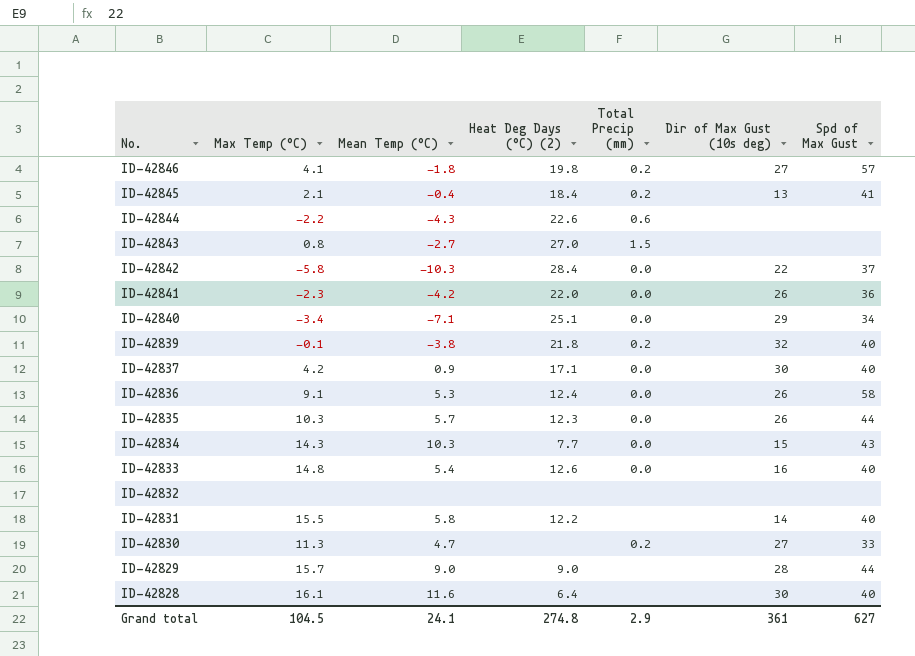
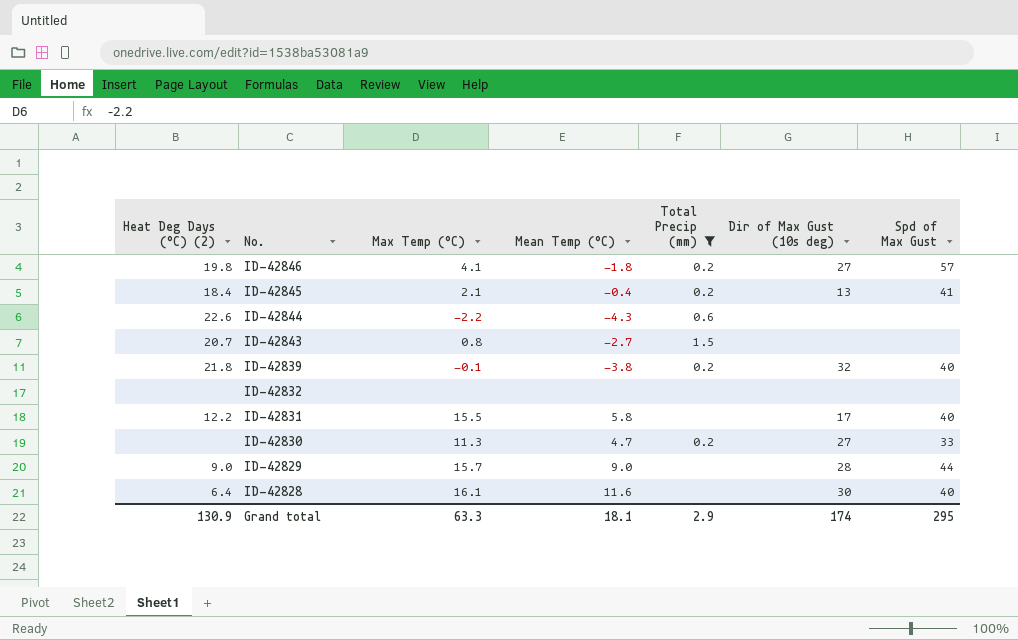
filter: none -> Total Precip (mm) != 0.0
column Heat Deg Days (°C) (2) | position: 4 -> 1
ID-42843 | Heat Deg Days (°C) (2): 27.0 -> 20.7
ID-42831 | Dir of Max Gust (10s deg): 14 -> 17
Grand total | Heat Deg Days (°C) (2): 274.8 -> 130.9
Grand total | Max Temp (°C): 104.5 -> 63.3
Grand total | Mean Temp (°C): 24.1 -> 18.1
Grand total | Dir of Max Gust (10s deg): 361 -> 174
Grand total | Spd of Max Gust: 627 -> 295

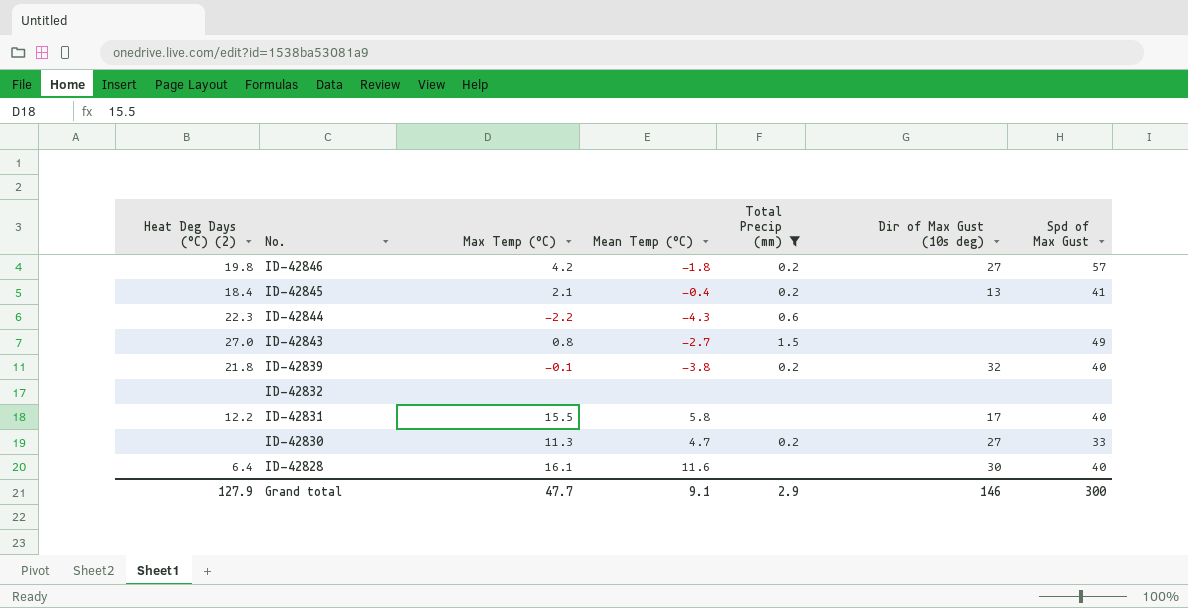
row ID-42829: 9.0 | 15.7 | 9.0 | none | 28 | 44 -> none
ID-42846 | Max Temp (°C): 4.1 -> 4.2
ID-42844 | Heat Deg Days (°C) (2): 22.6 -> 22.3
ID-42843 | Heat Deg Days (°C) (2): 20.7 -> 27.0
ID-42843 | Spd of Max Gust: none -> 49
Grand total | Heat Deg Days (°C) (2): 130.9 -> 127.9
Grand total | Max Temp (°C): 63.3 -> 47.7
Grand total | Mean Temp (°C): 18.1 -> 9.1
Grand total | Dir of Max Gust (10s deg): 174 -> 146
Grand total | Spd of Max Gust: 295 -> 300

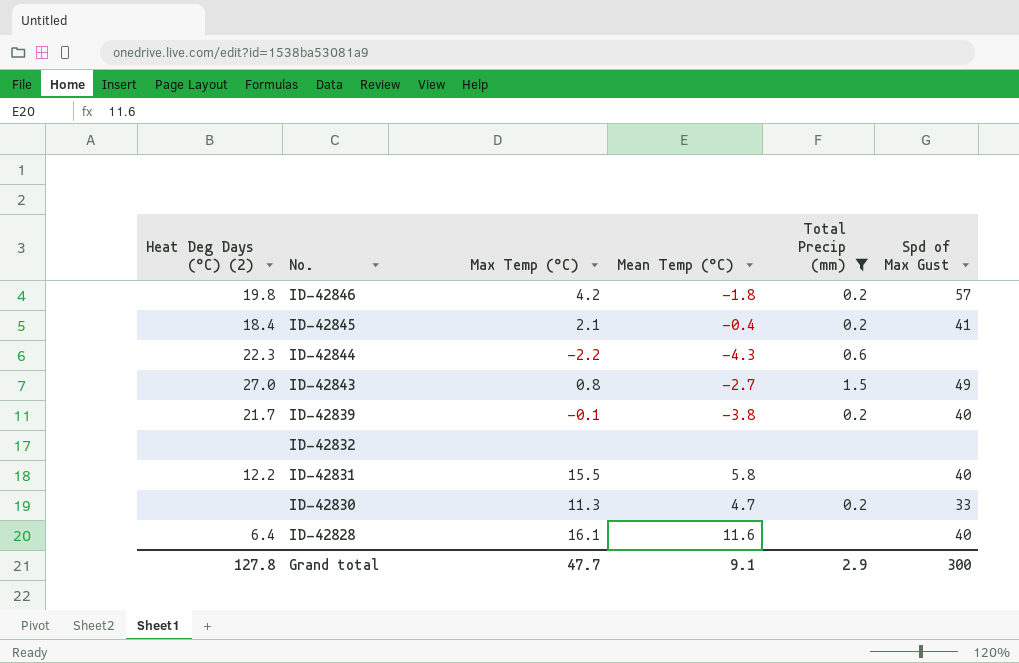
column Dir of Max Gust (10s deg) | position: 6 -> none
ID-42839 | Heat Deg Days (°C) (2): 21.8 -> 21.7
Grand total | Heat Deg Days (°C) (2): 127.9 -> 127.8

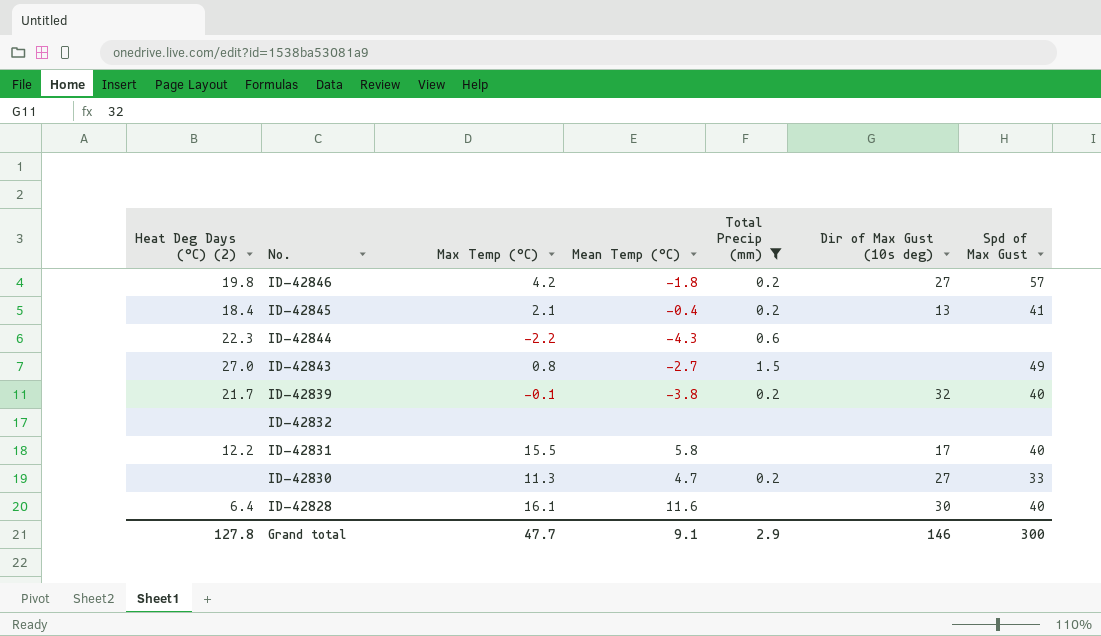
column Dir of Max Gust (10s deg) | position: none -> 6

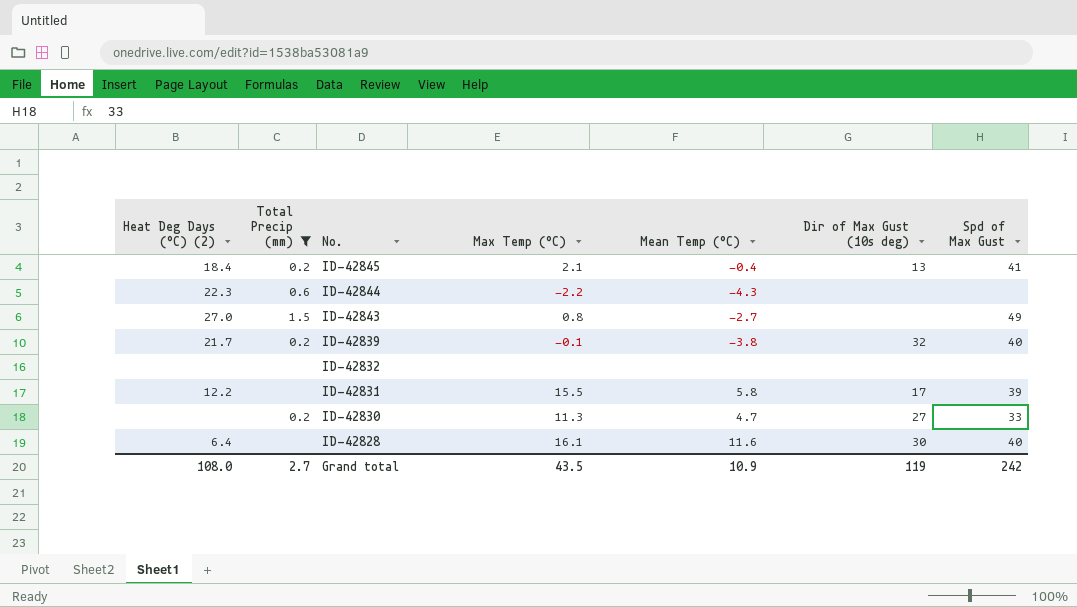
column Total Precip (mm) | position: 5 -> 2
row ID-42846: 19.8 | 4.2 | -1.8 | 0.2 | 27 | 57 -> none
ID-42831 | Spd of Max Gust: 40 -> 39
Grand total | Heat Deg Days (°C) (2): 127.8 -> 108.0
Grand total | Total Precip (mm): 2.9 -> 2.7
Grand total | Max Temp (°C): 47.7 -> 43.5
Grand total | Mean Temp (°C): 9.1 -> 10.9
Grand total | Dir of Max Gust (10s deg): 146 -> 119
Grand total | Spd of Max Gust: 300 -> 242

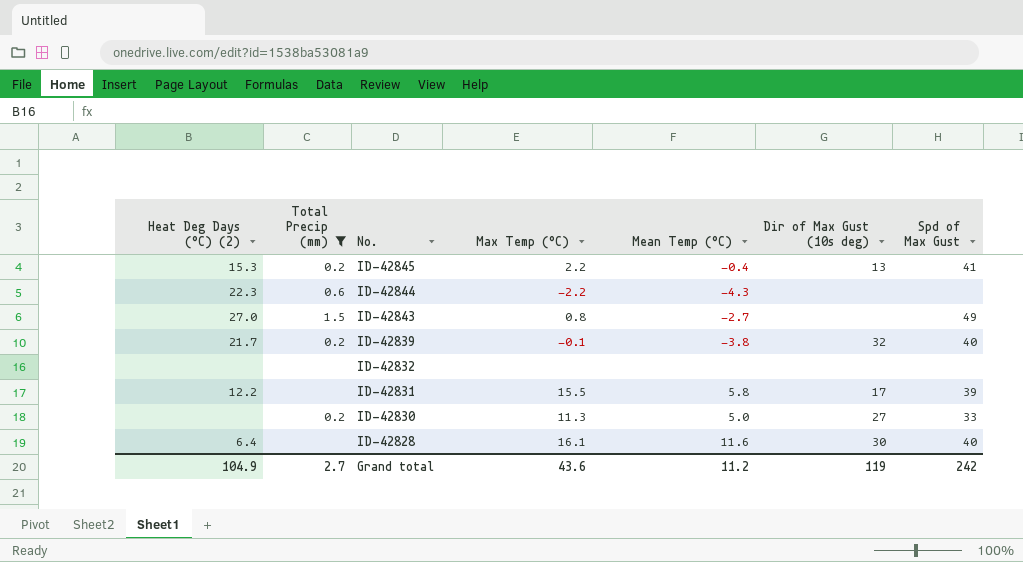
ID-42845 | Heat Deg Days (°C) (2): 18.4 -> 15.3
ID-42845 | Max Temp (°C): 2.1 -> 2.2
ID-42830 | Mean Temp (°C): 4.7 -> 5.0
Grand total | Heat Deg Days (°C) (2): 108.0 -> 104.9
Grand total | Max Temp (°C): 43.5 -> 43.6
Grand total | Mean Temp (°C): 10.9 -> 11.2

